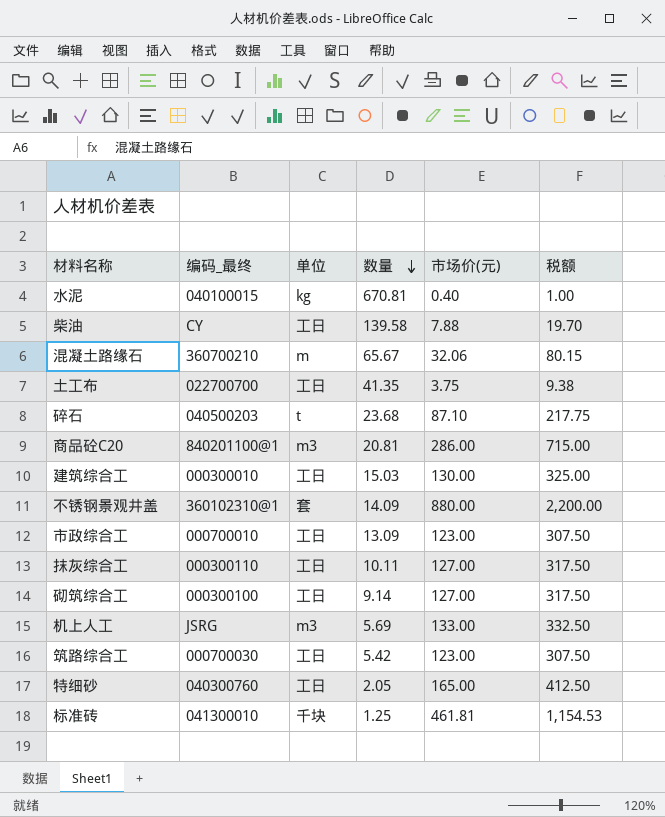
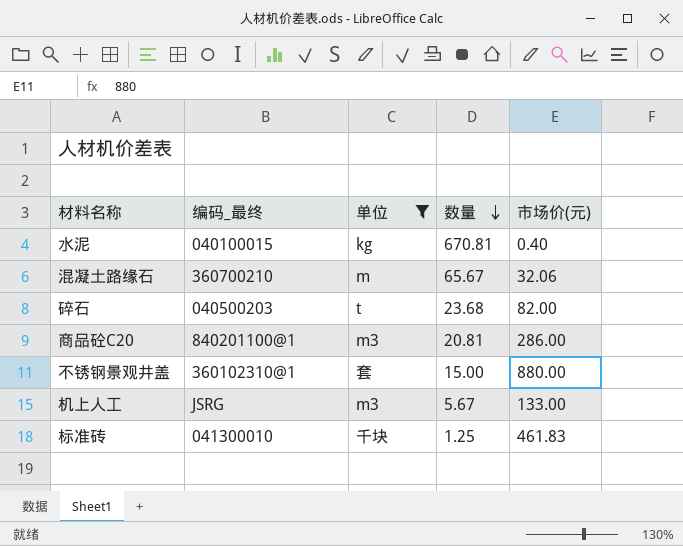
filter: none -> 单位 != 工日
column 税额 | formula: [市场价(元)] * 2.5 -> none
碎石 | 市场价(元): 87.10 -> 82.00
不锈钢景观井盖 | 数量: 14.09 -> 15.00
机上人工 | 数量: 5.69 -> 5.67
标准砖 | 市场价(元): 461.81 -> 461.83

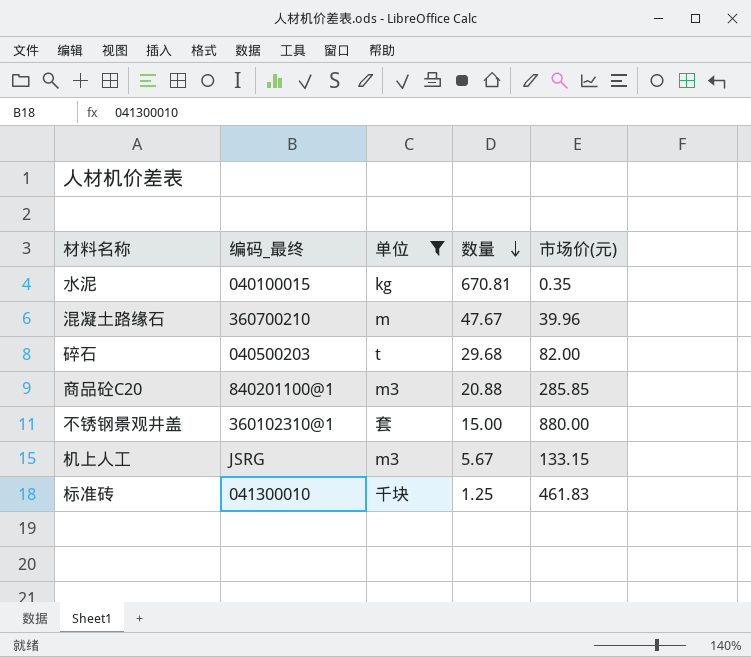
水泥 | 市场价(元): 0.40 -> 0.35
混凝土路缘石 | 数量: 65.67 -> 47.67
混凝土路缘石 | 市场价(元): 32.06 -> 39.96
碎石 | 数量: 23.68 -> 29.68
商品砼C20 | 数量: 20.81 -> 20.88
商品砼C20 | 市场价(元): 286.00 -> 285.85
机上人工 | 市场价(元): 133.00 -> 133.15

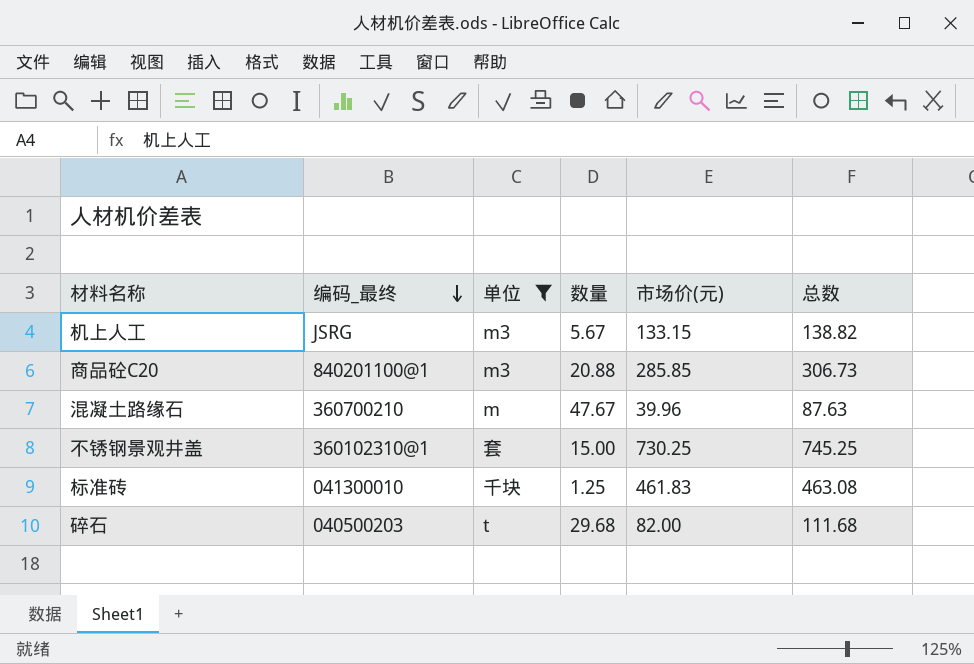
row order: 数量 descending -> 编码_最终 descending
column 总数 | formula: none -> [数量] + [市场价(元)]
row 水泥: 040100015 | kg | 670.81 | 0.35 -> none
不锈钢景观井盖 | 市场价(元): 880.00 -> 730.25

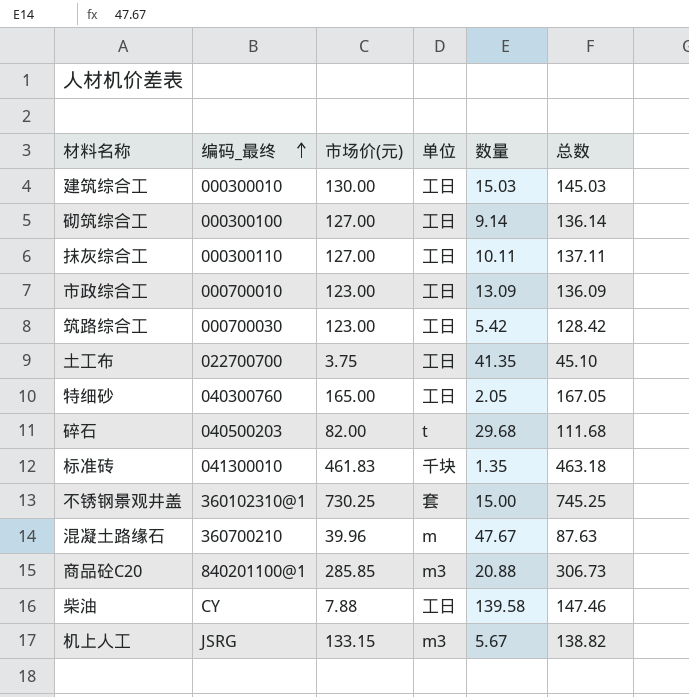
filter: 单位 != 工日 -> none
row order: 编码_最终 descending -> 编码_最终 ascending
column 市场价(元) | position: 5 -> 3
标准砖 | 数量: 1.25 -> 1.35
标准砖 | 总数: 463.08 -> 463.18

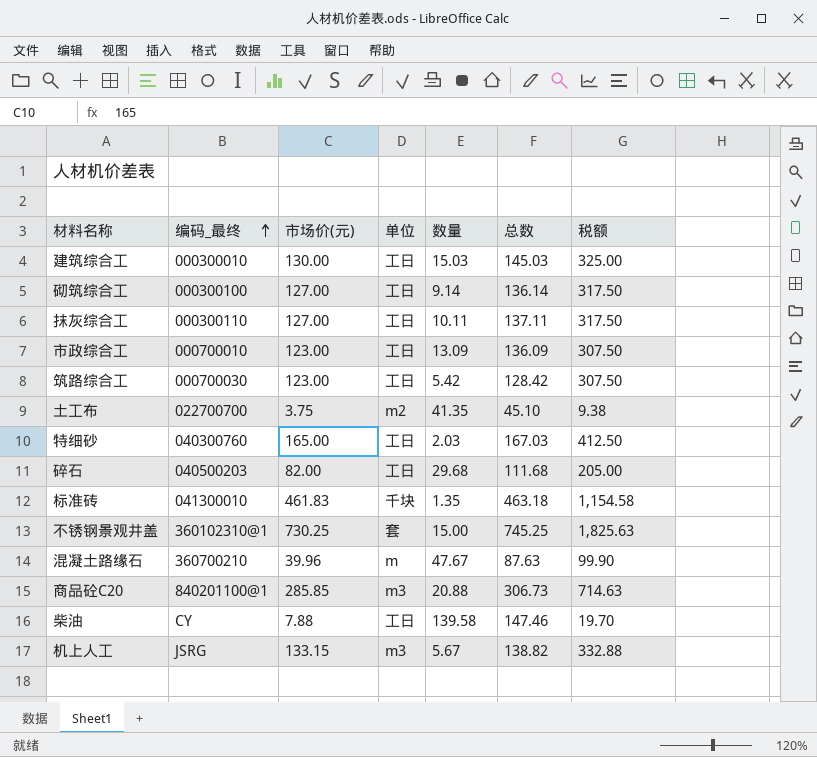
column 税额 | formula: none -> [市场价(元)] * 2.5
土工布 | 单位: 工日 -> m2
特细砂 | 数量: 2.05 -> 2.03
特细砂 | 总数: 167.05 -> 167.03
碎石 | 单位: t -> 工日

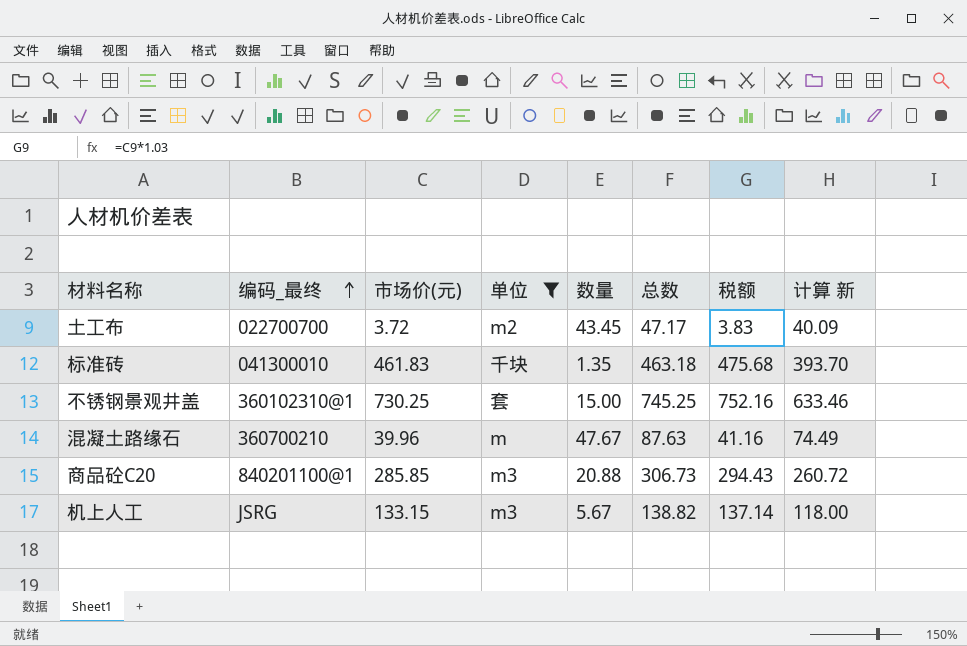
filter: none -> 单位 != 工日
column 税额 | formula: [市场价(元)] * 2.5 -> [市场价(元)] * 1.03
column 计算 新 | formula: none -> [总数] * 0.85
土工布 | 市场价(元): 3.75 -> 3.72
土工布 | 数量: 41.35 -> 43.45
土工布 | 总数: 45.10 -> 47.17

